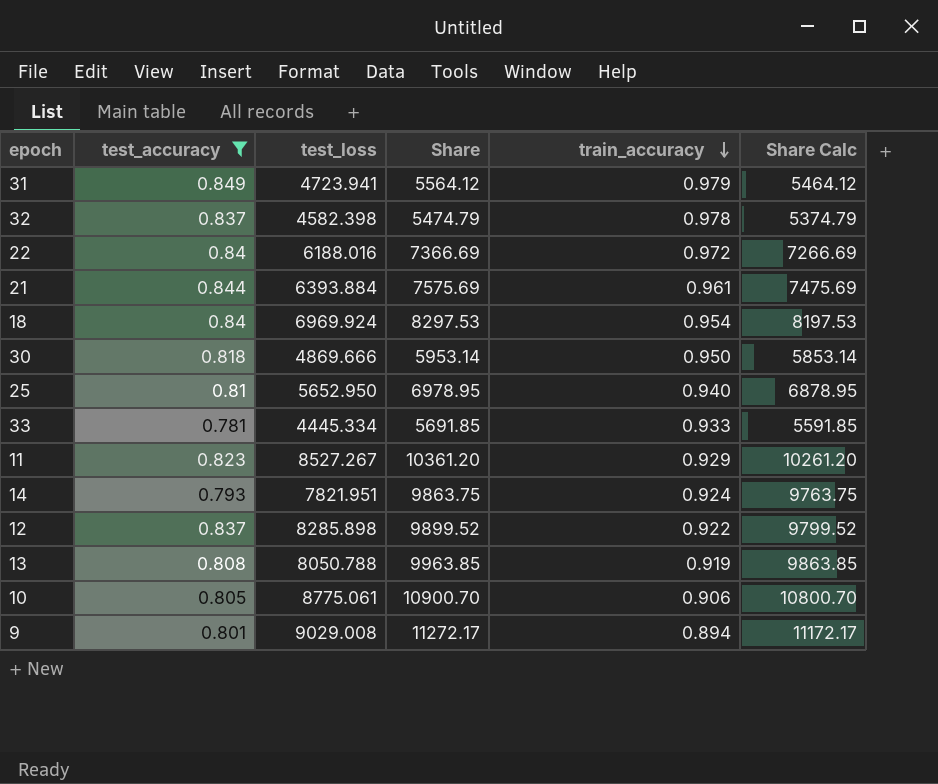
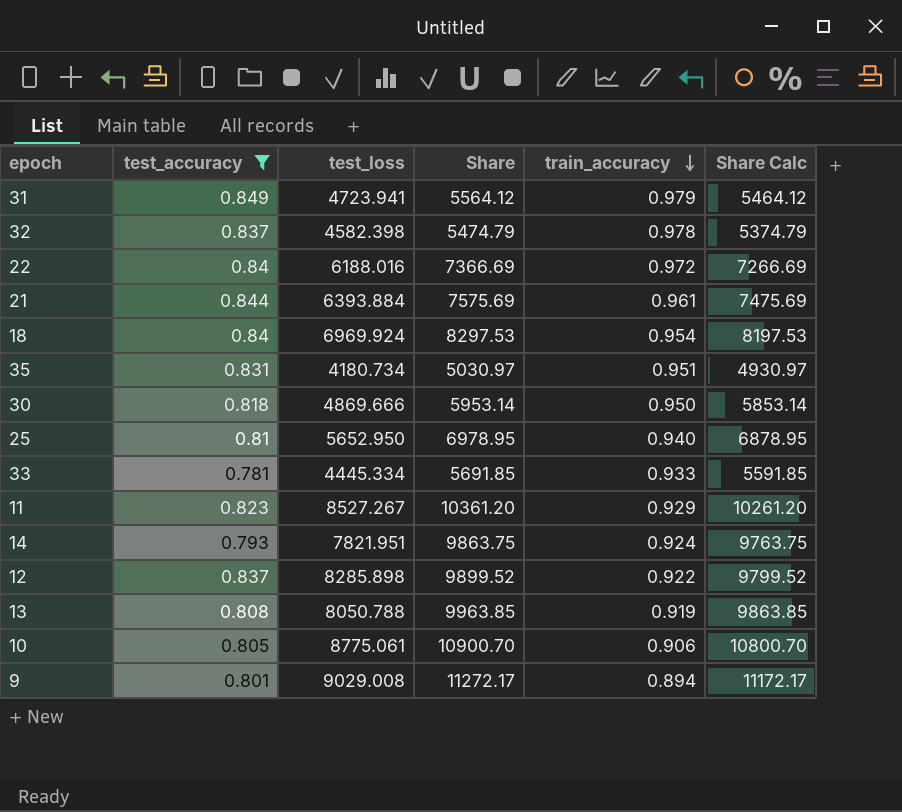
row 35: none -> 0.831 | 4180.734 | 5030.97 | 0.951 | 4930.97

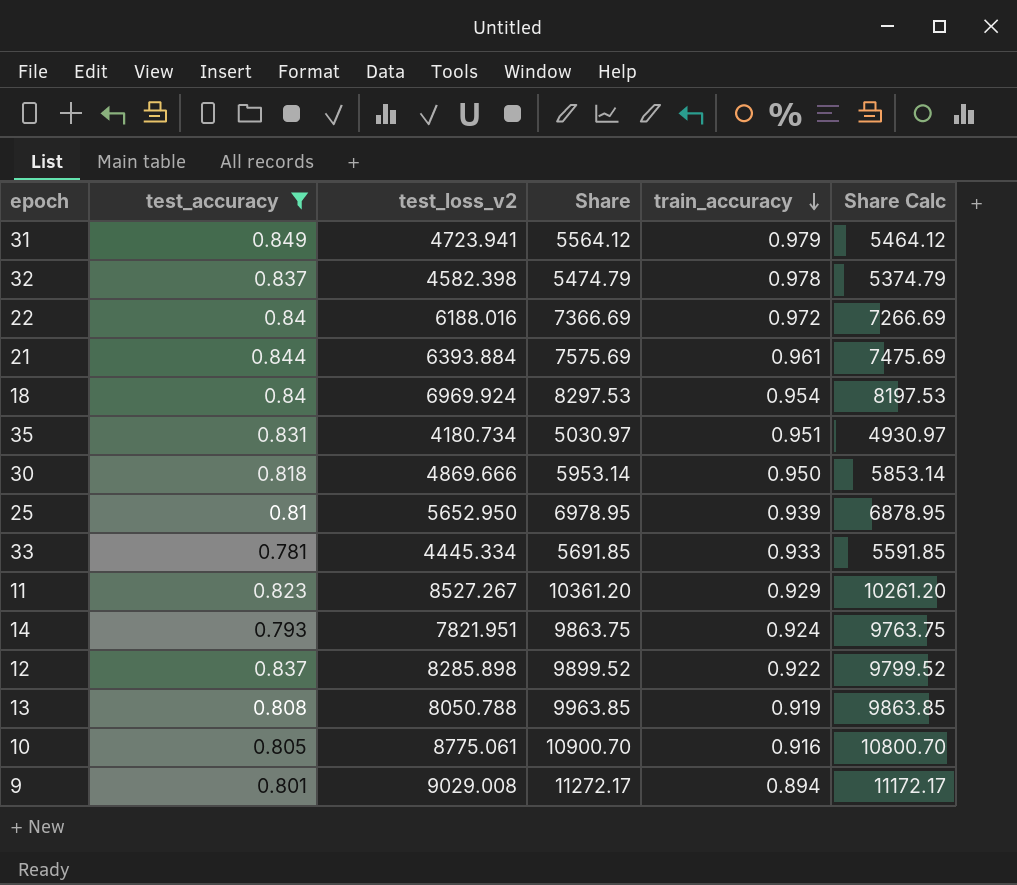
column name: test_loss -> test_loss_v2
25 | train_accuracy: 0.940 -> 0.939
10 | train_accuracy: 0.906 -> 0.916

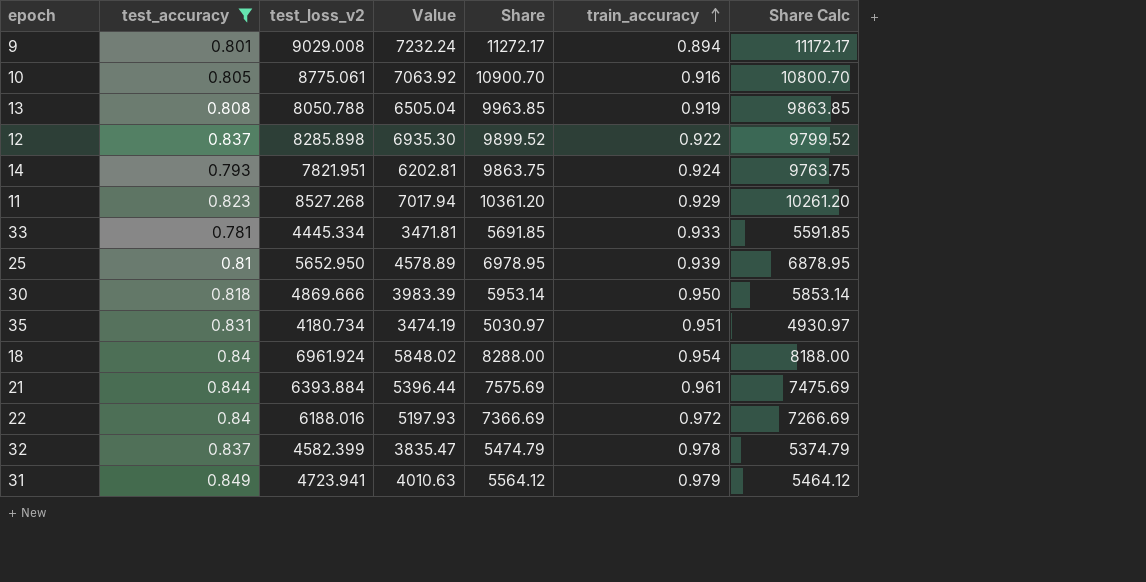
row order: train_accuracy descending -> train_accuracy ascending
column Value | formula: none -> [test_accuracy] * [test_loss_v2]
11 | test_loss_v2: 8527.267 -> 8527.268
18 | test_loss_v2: 6969.924 -> 6961.924
18 | Share: 8297.53 -> 8288.00
18 | Share Calc: 8197.53 -> 8188.00
32 | test_loss_v2: 4582.398 -> 4582.399

